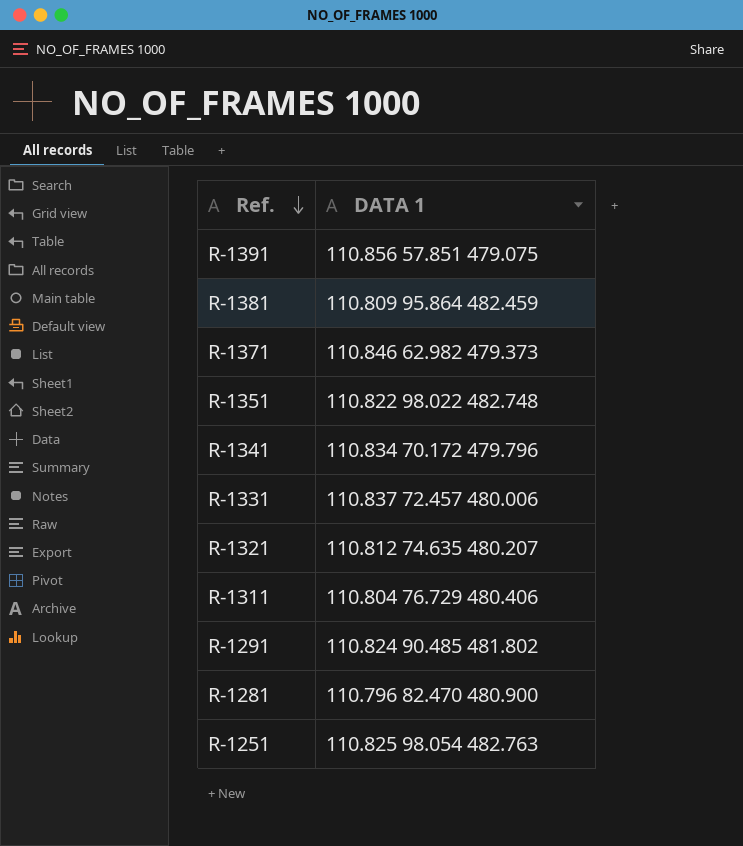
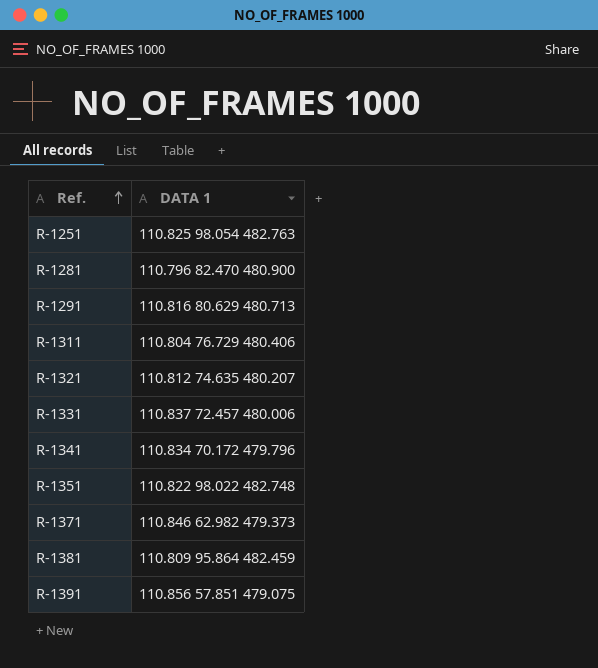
row order: Ref. descending -> Ref. ascending
R-1291 | DATA 1: 110.824 90.485 481.802 -> 110.816 80.629 480.713

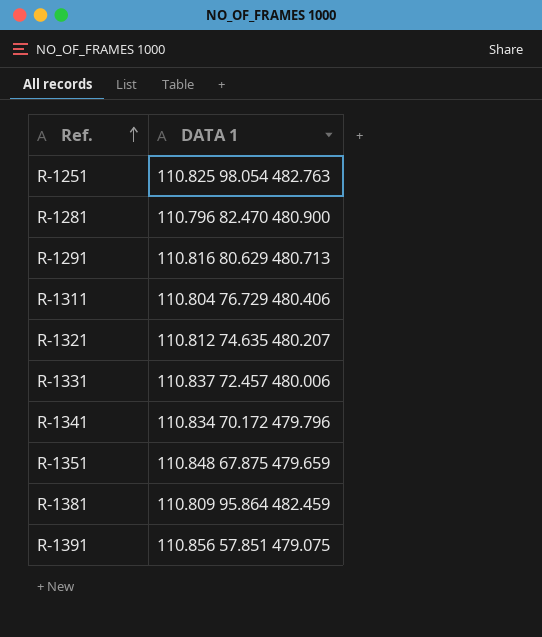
row R-1371: 110.846 62.982 479.373 -> none
R-1351 | DATA 1: 110.822 98.022 482.748 -> 110.848 67.875 479.659

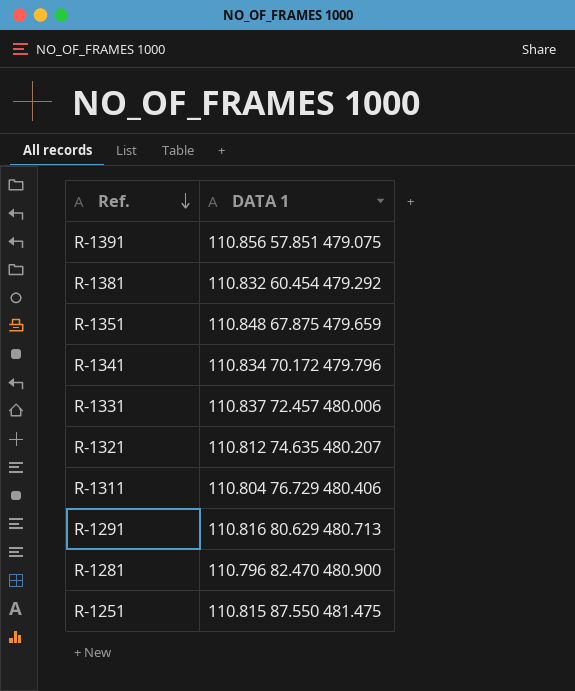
row order: Ref. ascending -> Ref. descending
R-1381 | DATA 1: 110.809 95.864 482.459 -> 110.832 60.454 479.292
R-1251 | DATA 1: 110.825 98.054 482.763 -> 110.815 87.550 481.475

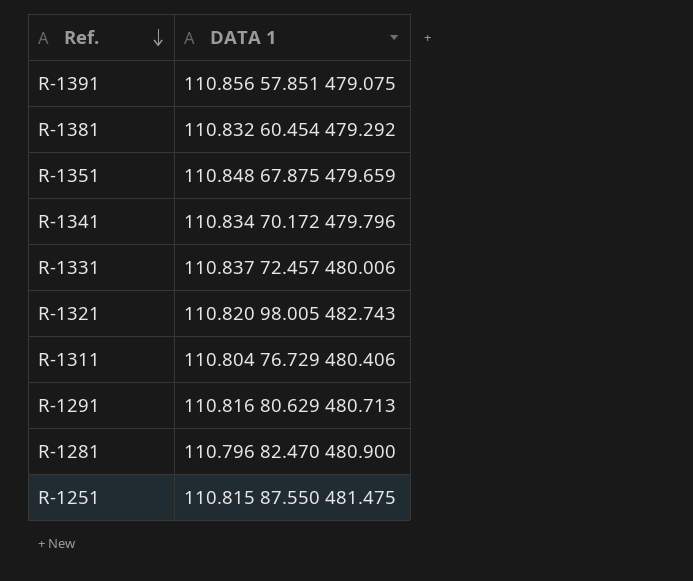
R-1321 | DATA 1: 110.812 74.635 480.207 -> 110.820 98.005 482.743

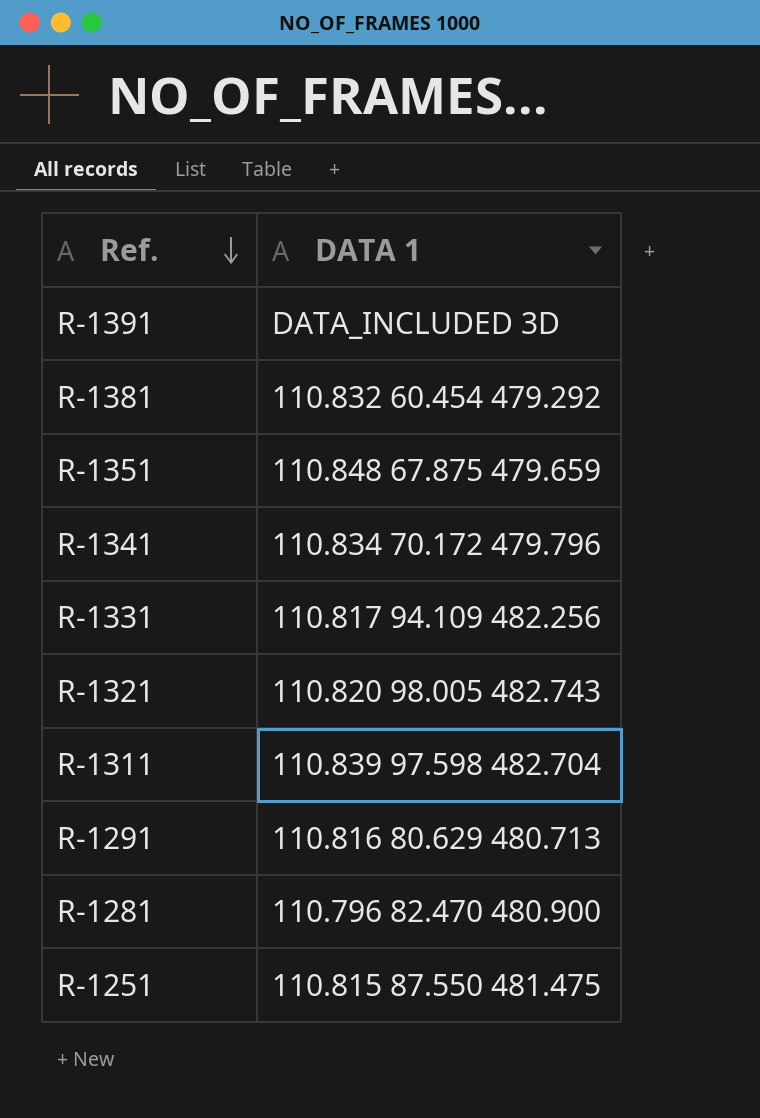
R-1391 | DATA 1: 110.856 57.851 479.075 -> DATA_INCLUDED 3D
R-1331 | DATA 1: 110.837 72.457 480.006 -> 110.817 94.109 482.256
R-1311 | DATA 1: 110.804 76.729 480.406 -> 110.839 97.598 482.704

